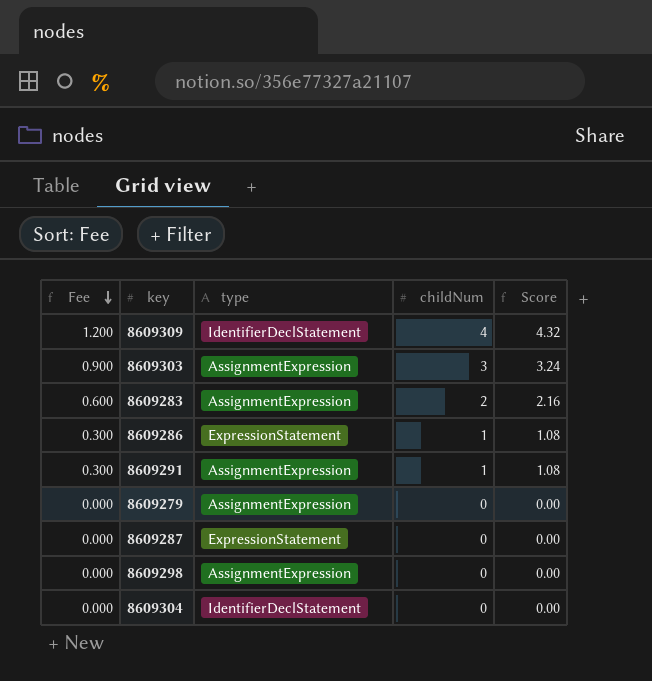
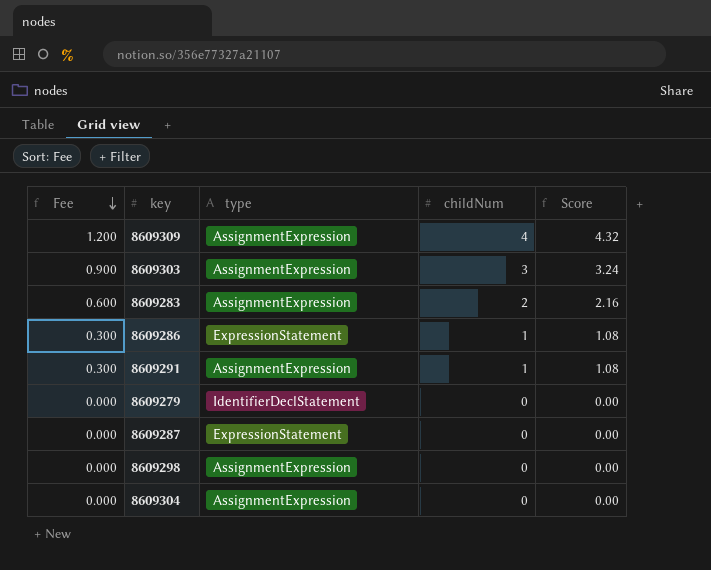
8609309 | type: IdentifierDeclStatement -> AssignmentExpression
8609279 | type: AssignmentExpression -> IdentifierDeclStatement
8609304 | type: IdentifierDeclStatement -> AssignmentExpression

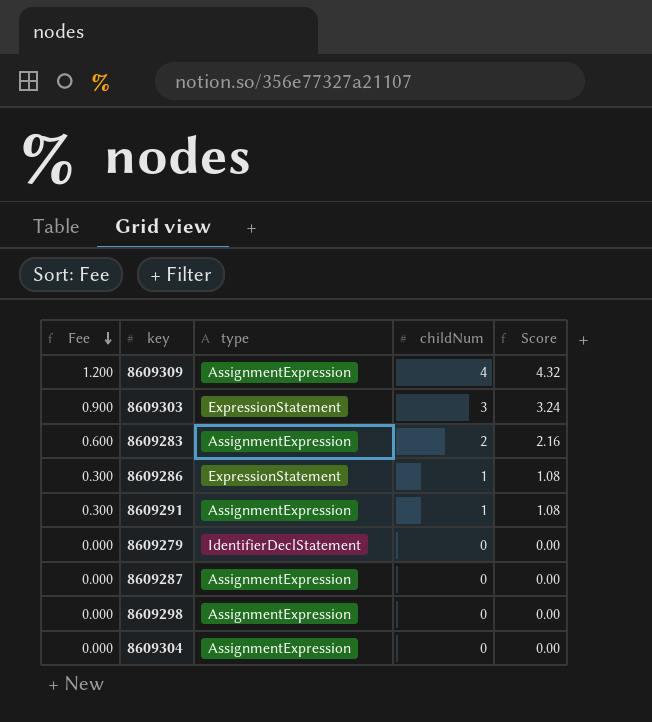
8609303 | type: AssignmentExpression -> ExpressionStatement
8609287 | type: ExpressionStatement -> AssignmentExpression

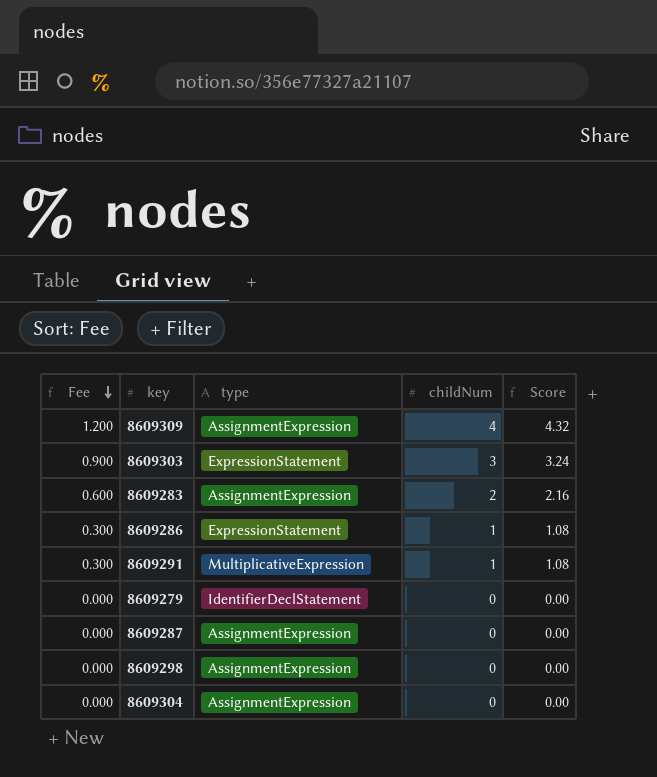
8609291 | type: AssignmentExpression -> MultiplicativeExpression

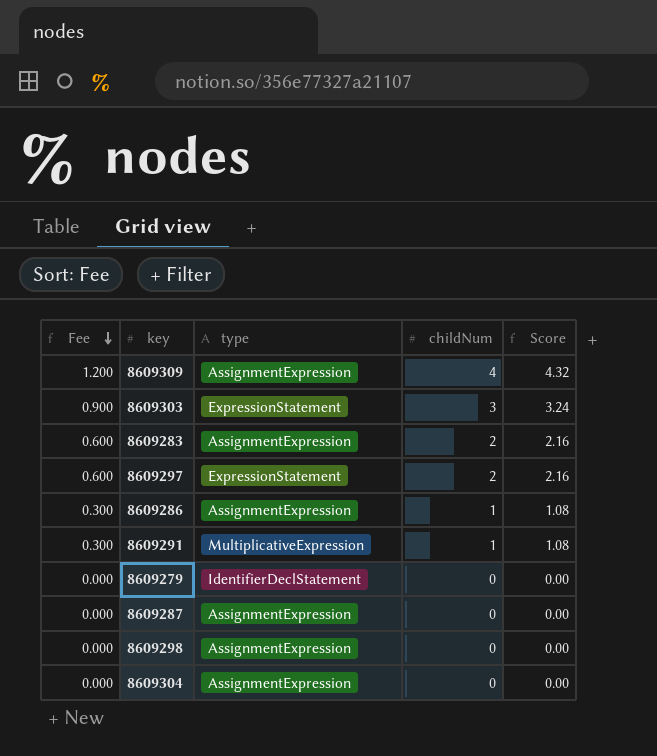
row 8609297: none -> 0.600 | ExpressionStatement | 2 | 2.16
8609286 | type: ExpressionStatement -> AssignmentExpression

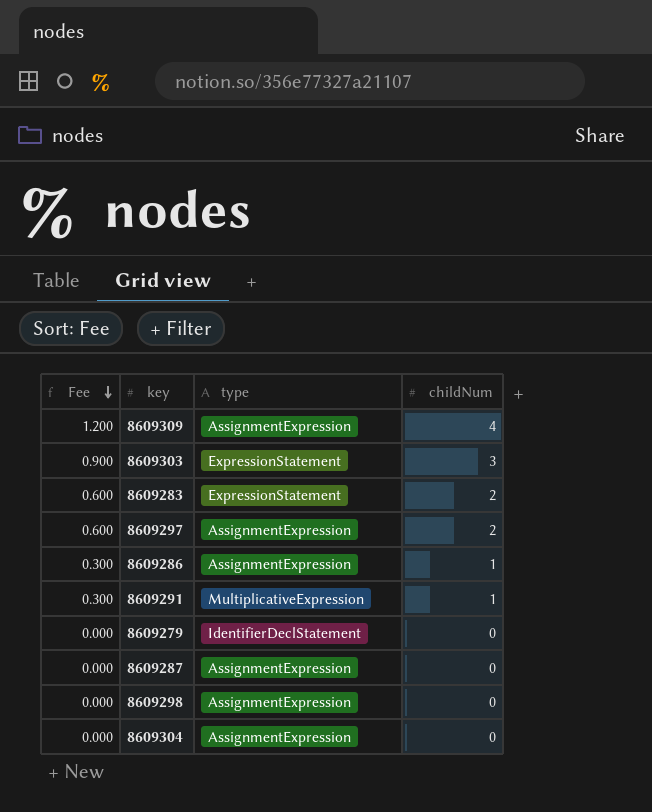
column Score | formula: [childNum] * 1.08 -> none
8609283 | type: AssignmentExpression -> ExpressionStatement
8609297 | type: ExpressionStatement -> AssignmentExpression

